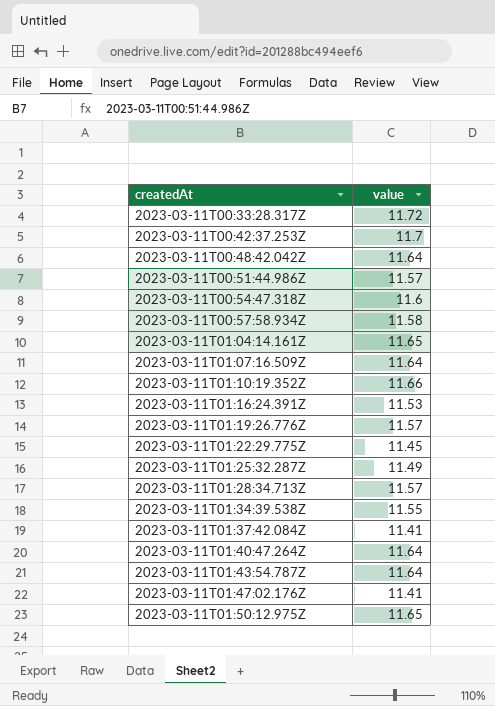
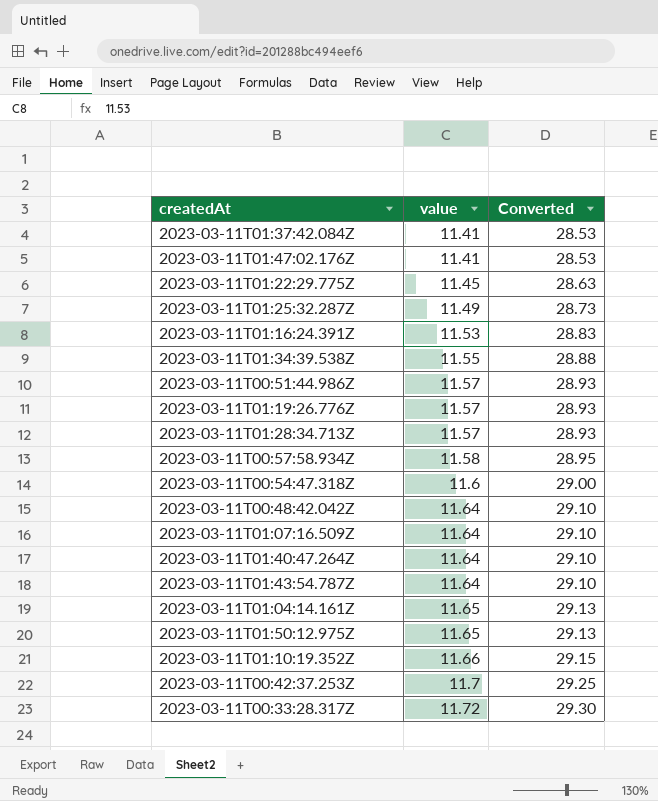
row order: createdAt ascending -> value ascending
column Converted | formula: none -> [value] * 2.5

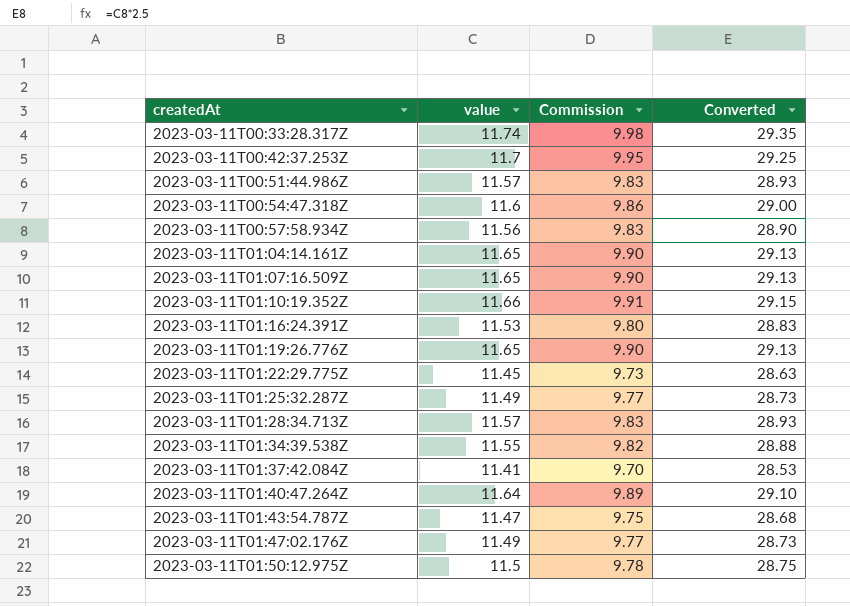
row order: value ascending -> createdAt ascending
column Commission | formula: none -> [value] * 0.85
row 2023-03-11T00:48:42.042Z: 11.64 | 29.10 -> none
2023-03-11T00:33:28.317Z | value: 11.72 -> 11.74
2023-03-11T00:33:28.317Z | Converted: 29.30 -> 29.35
2023-03-11T00:57:58.934Z | value: 11.58 -> 11.56
2023-03-11T00:57:58.934Z | Converted: 28.95 -> 28.90
2023-03-11T01:07:16.509Z | value: 11.64 -> 11.65
2023-03-11T01:07:16.509Z | Converted: 29.10 -> 29.13
2023-03-11T01:19:26.776Z | value: 11.57 -> 11.65
2023-03-11T01:19:26.776Z | Converted: 28.93 -> 29.13
2023-03-11T01:43:54.787Z | value: 11.64 -> 11.47
2023-03-11T01:43:54.787Z | Converted: 29.10 -> 28.68
2023-03-11T01:47:02.176Z | value: 11.41 -> 11.49
2023-03-11T01:47:02.176Z | Converted: 28.53 -> 28.73
2023-03-11T01:50:12.975Z | value: 11.65 -> 11.5
2023-03-11T01:50:12.975Z | Converted: 29.13 -> 28.75

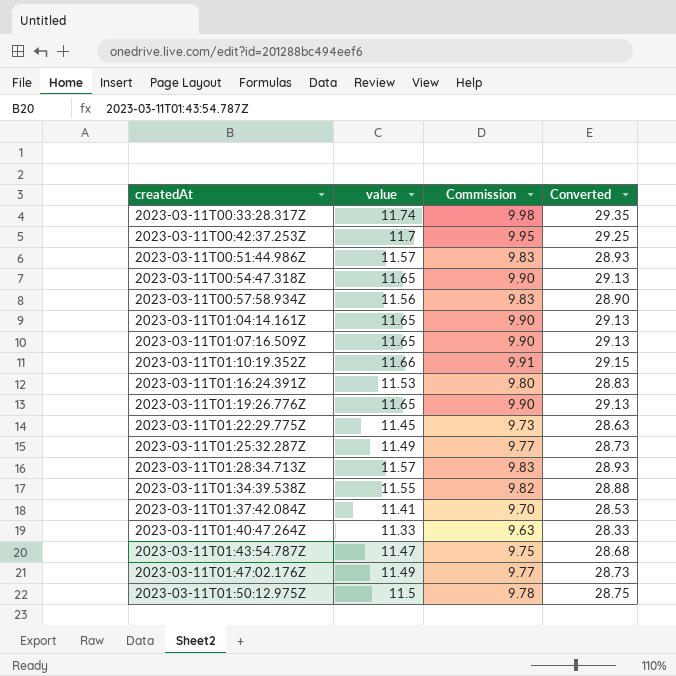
2023-03-11T00:54:47.318Z | value: 11.6 -> 11.65
2023-03-11T00:54:47.318Z | Commission: 9.86 -> 9.90
2023-03-11T00:54:47.318Z | Converted: 29.00 -> 29.13
2023-03-11T01:40:47.264Z | value: 11.64 -> 11.33
2023-03-11T01:40:47.264Z | Commission: 9.89 -> 9.63
2023-03-11T01:40:47.264Z | Converted: 29.10 -> 28.33

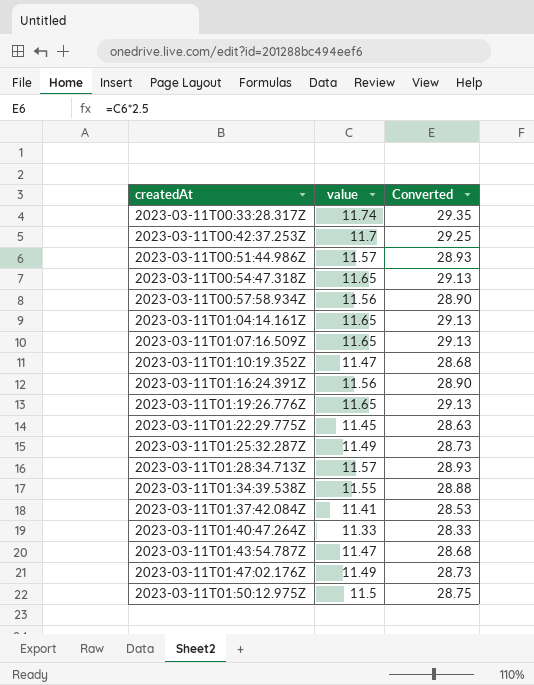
column Commission | formula: [value] * 0.85 -> none
2023-03-11T01:10:19.352Z | value: 11.66 -> 11.47
2023-03-11T01:10:19.352Z | Converted: 29.15 -> 28.68
2023-03-11T01:16:24.391Z | value: 11.53 -> 11.56
2023-03-11T01:16:24.391Z | Converted: 28.83 -> 28.90

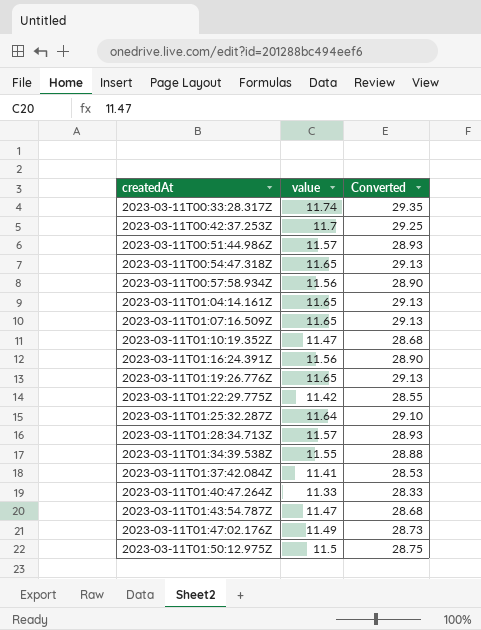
2023-03-11T01:22:29.775Z | value: 11.45 -> 11.42
2023-03-11T01:22:29.775Z | Converted: 28.63 -> 28.55
2023-03-11T01:25:32.287Z | value: 11.49 -> 11.64
2023-03-11T01:25:32.287Z | Converted: 28.73 -> 29.10

